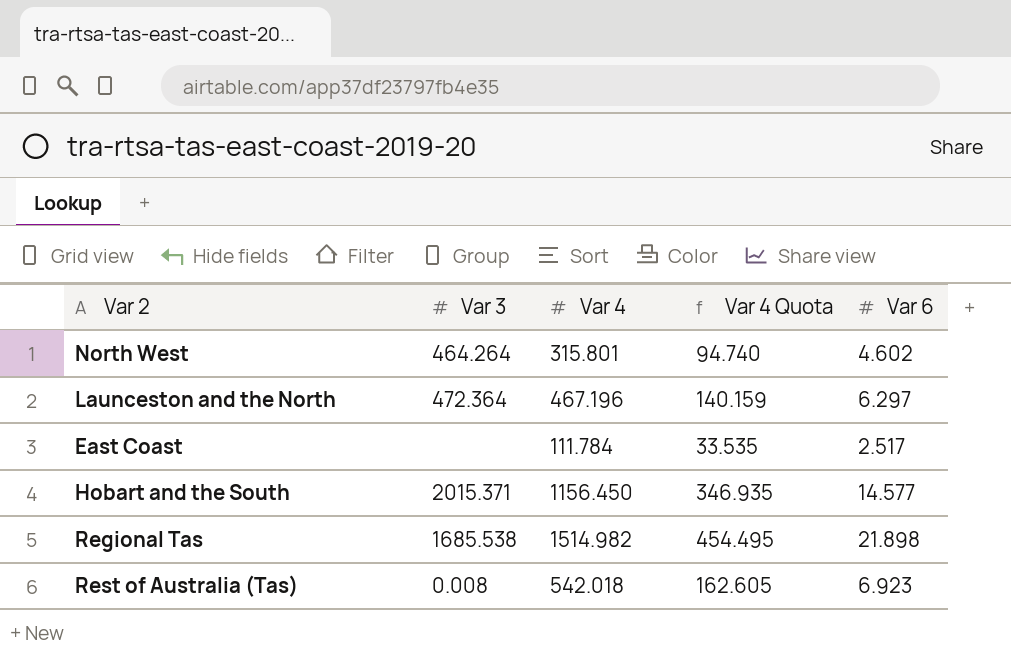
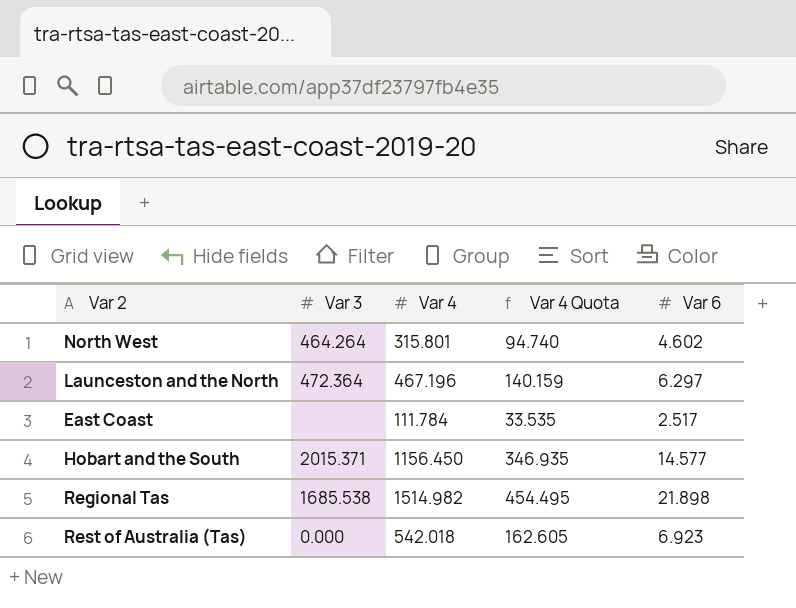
Rest of Australia (Tas) | Var 3: 0.008 -> 0.000

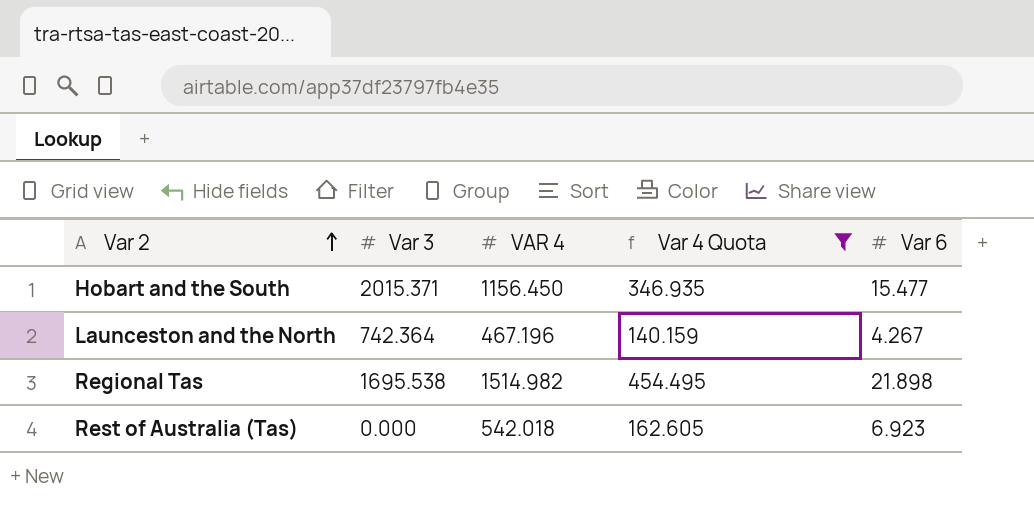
filter: none -> Var 4 Quota >= 140.159
row order: none -> Var 2 ascending
column name: Var 4 -> VAR 4
Hobart and the South | Var 6: 14.577 -> 15.477
Launceston and the North | Var 3: 472.364 -> 742.364
Launceston and the North | Var 6: 6.297 -> 4.267
Regional Tas | Var 3: 1685.538 -> 1695.538

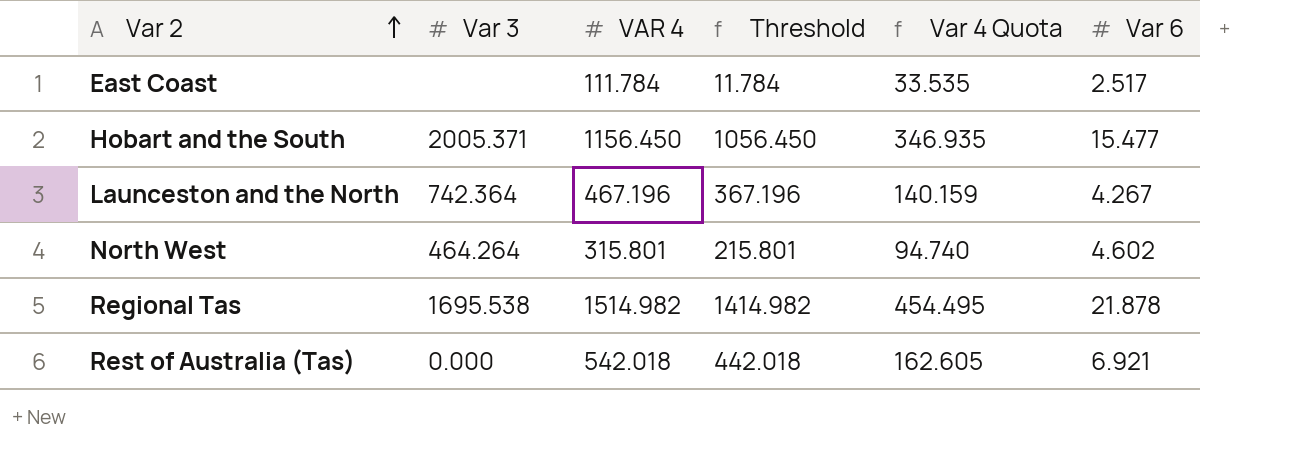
filter: Var 4 Quota >= 140.159 -> none
column Threshold | formula: none -> [VAR 4] - 100
Hobart and the South | Var 3: 2015.371 -> 2005.371
Regional Tas | Var 6: 21.898 -> 21.878
Rest of Australia (Tas) | Var 6: 6.923 -> 6.921

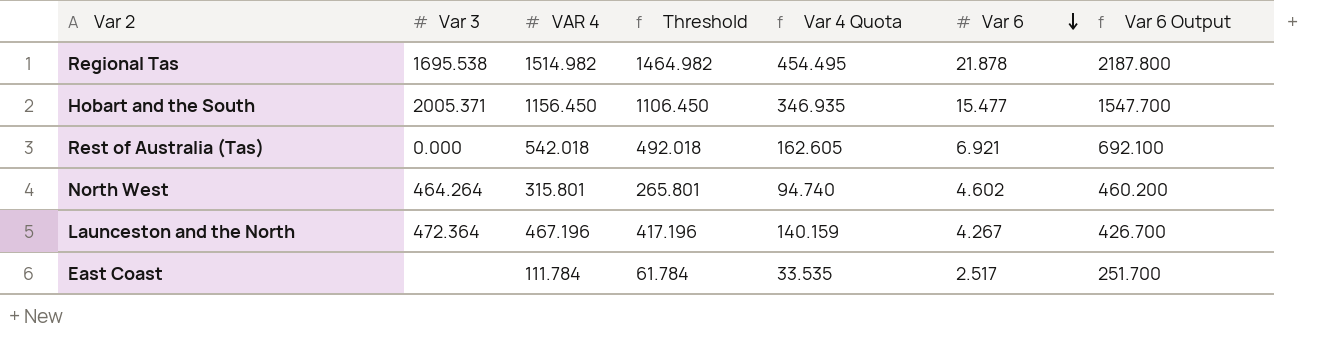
row order: Var 2 ascending -> Var 6 descending
column Threshold | formula: [VAR 4] - 100 -> [VAR 4] - 50
column Var 6 Output | formula: none -> [Var 6] * 100
Launceston and the North | Var 3: 742.364 -> 472.364

